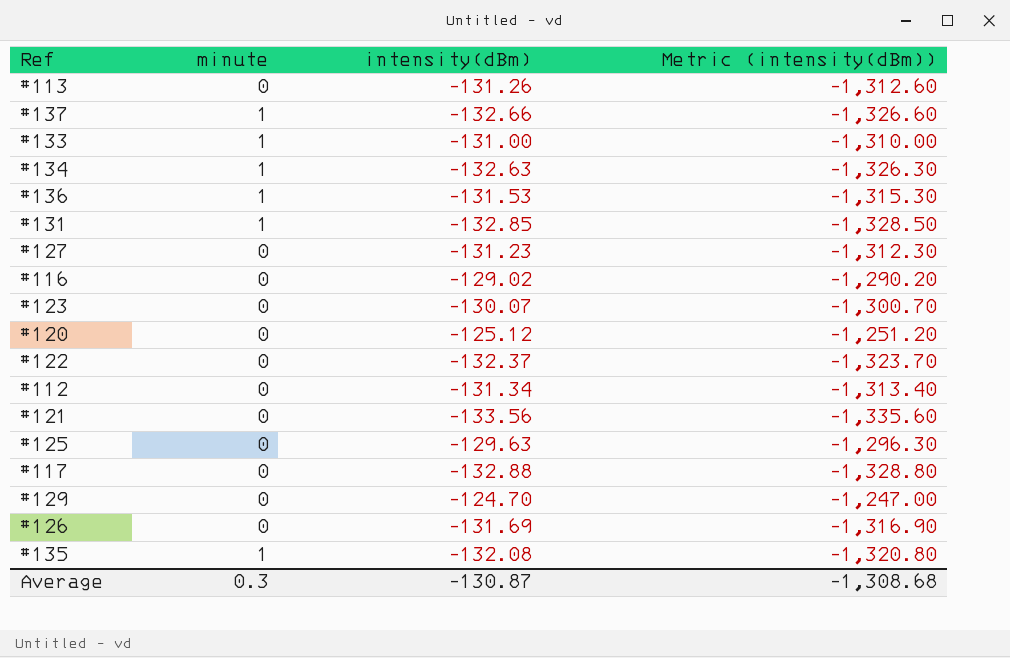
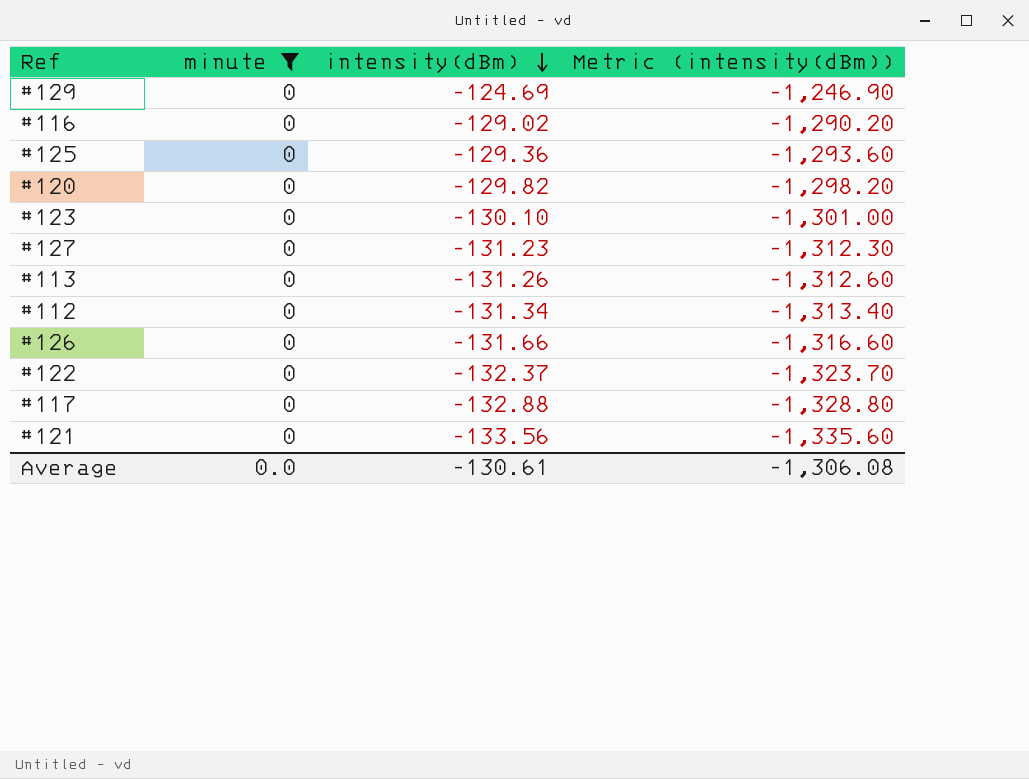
filter: none -> minute = 0
row order: none -> intensity(dBm) descending
#129 | intensity(dBm): -124.70 -> -124.69
#129 | Metric (intensity(dBm)): -1,247.00 -> -1,246.90
#125 | intensity(dBm): -129.63 -> -129.36
#125 | Metric (intensity(dBm)): -1,296.30 -> -1,293.60
#120 | intensity(dBm): -125.12 -> -129.82
#120 | Metric (intensity(dBm)): -1,251.20 -> -1,298.20
#123 | intensity(dBm): -130.07 -> -130.10
#123 | Metric (intensity(dBm)): -1,300.70 -> -1,301.00
#126 | intensity(dBm): -131.69 -> -131.66
#126 | Metric (intensity(dBm)): -1,316.90 -> -1,316.60
Average | minute: 0.3 -> 0.0
Average | intensity(dBm): -130.87 -> -130.61
Average | Metric (intensity(dBm)): -1,308.68 -> -1,306.08

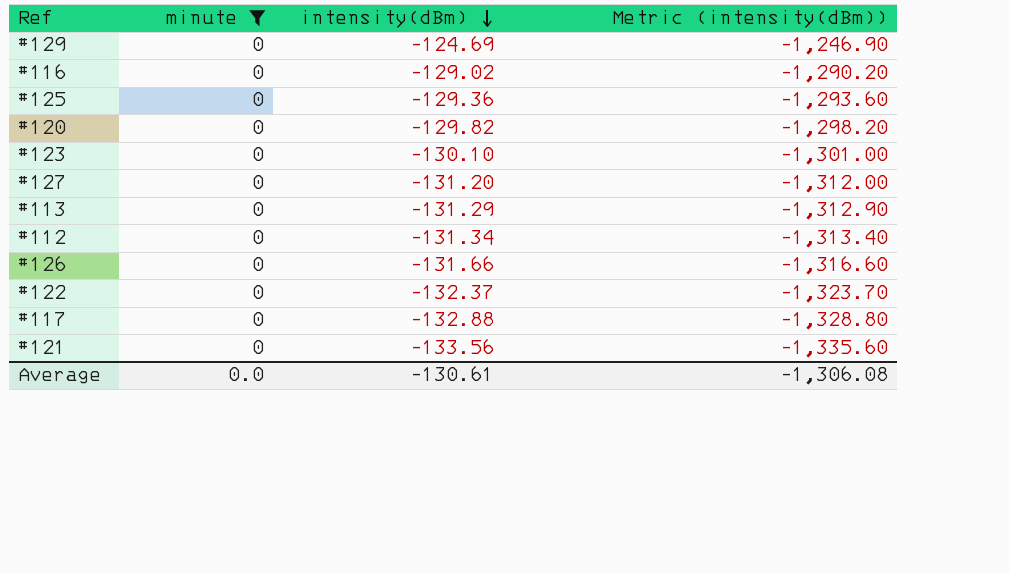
#127 | intensity(dBm): -131.23 -> -131.20
#127 | Metric (intensity(dBm)): -1,312.30 -> -1,312.00
#113 | intensity(dBm): -131.26 -> -131.29
#113 | Metric (intensity(dBm)): -1,312.60 -> -1,312.90

